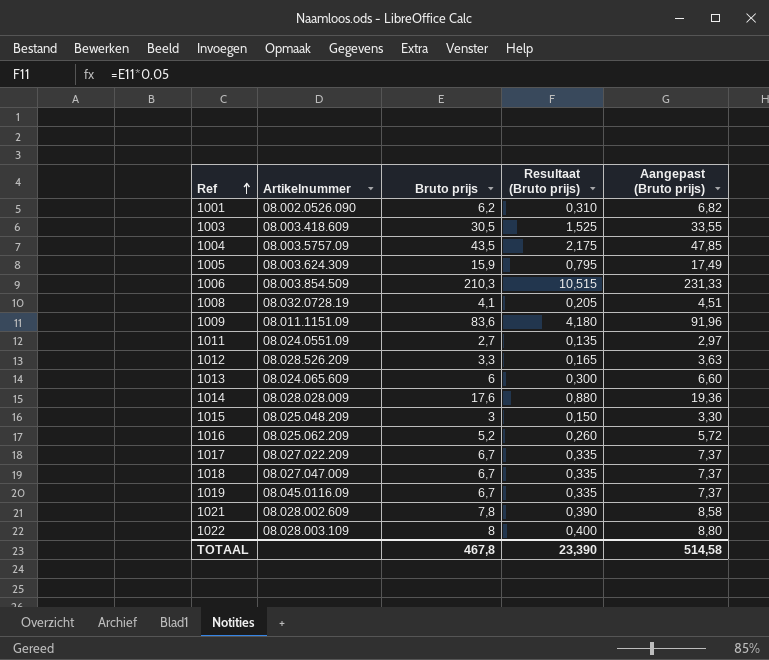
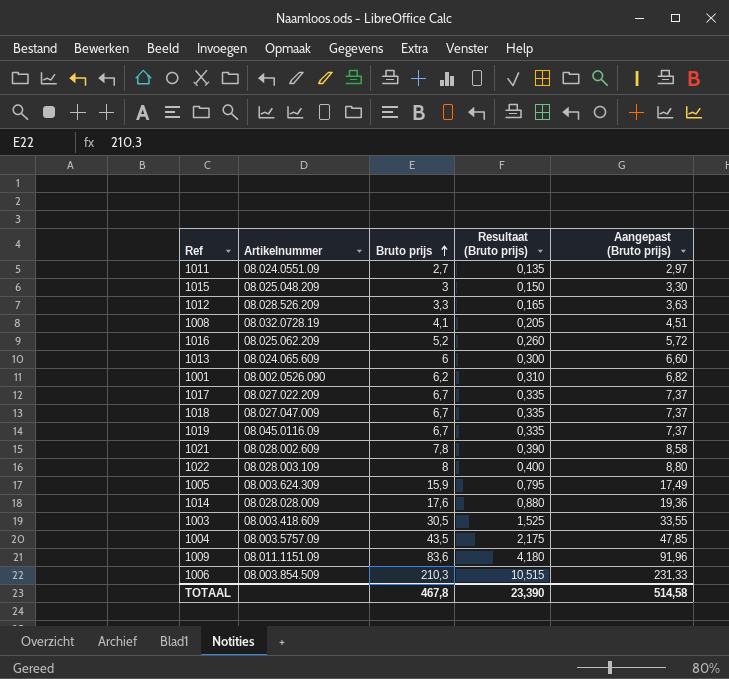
row order: Ref ascending -> Bruto prijs ascending

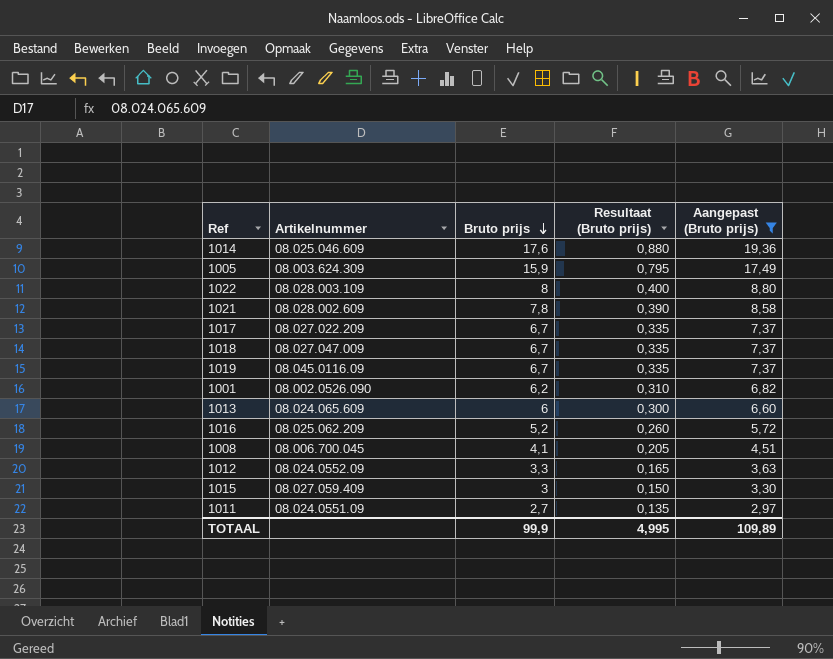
filter: none -> Aangepast (Bruto prijs) <= 19,36
row order: Bruto prijs ascending -> Bruto prijs descending
1014 | Artikelnummer: 08.028.028.009 -> 08.025.046.609
1008 | Artikelnummer: 08.032.0728.19 -> 08.006.700.045
1012 | Artikelnummer: 08.028.526.209 -> 08.024.0552.09
1015 | Artikelnummer: 08.025.048.209 -> 08.027.059.409
TOTAAL | Bruto prijs: 467,8 -> 99,9
TOTAAL | Resultaat (Bruto prijs): 23,390 -> 4,995
TOTAAL | Aangepast (Bruto prijs): 514,58 -> 109,89

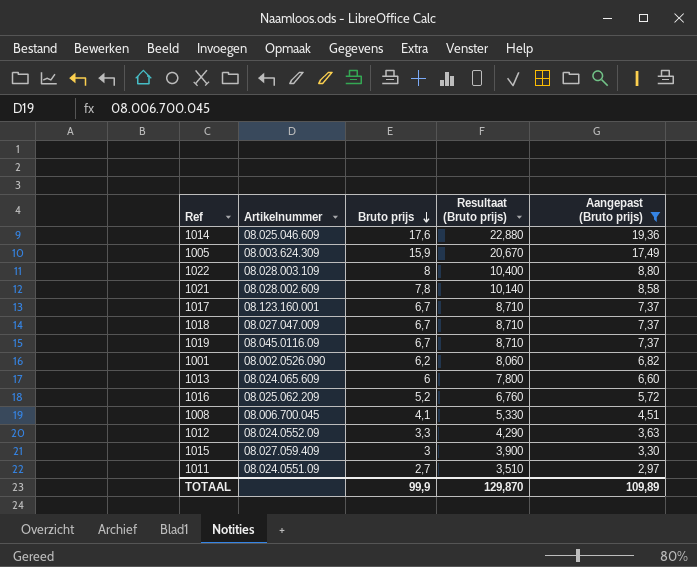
column Resultaat (Bruto prijs) | formula: [Bruto prijs] * 0,05 -> [Bruto prijs] * 1,3
1017 | Artikelnummer: 08.027.022.209 -> 08.123.160.001
TOTAAL | Resultaat (Bruto prijs): 4,995 -> 129,870

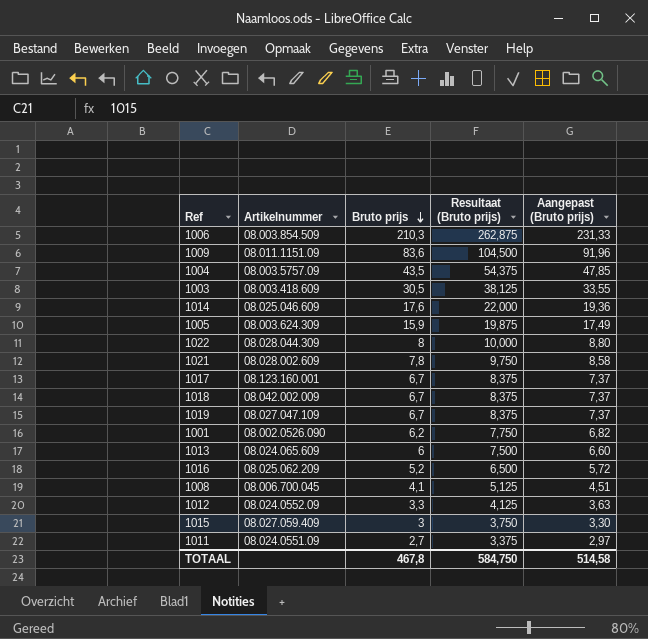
filter: Aangepast (Bruto prijs) <= 19,36 -> none
column Resultaat (Bruto prijs) | formula: [Bruto prijs] * 1,3 -> [Bruto prijs] * 1,25
1022 | Artikelnummer: 08.028.003.109 -> 08.028.044.309
1018 | Artikelnummer: 08.027.047.009 -> 08.042.002.009
1019 | Artikelnummer: 08.045.0116.09 -> 08.027.047.109
TOTAAL | Bruto prijs: 99,9 -> 467,8
TOTAAL | Resultaat (Bruto prijs): 129,870 -> 584,750
TOTAAL | Aangepast (Bruto prijs): 109,89 -> 514,58

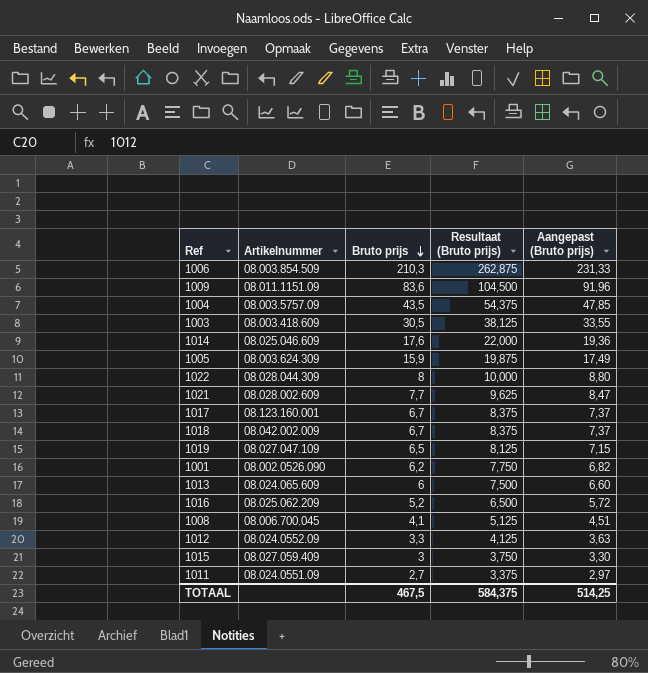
1021 | Bruto prijs: 7,8 -> 7,7
1021 | Resultaat (Bruto prijs): 9,750 -> 9,625
1021 | Aangepast (Bruto prijs): 8,58 -> 8,47
1019 | Bruto prijs: 6,7 -> 6,5
1019 | Resultaat (Bruto prijs): 8,375 -> 8,125
1019 | Aangepast (Bruto prijs): 7,37 -> 7,15
TOTAAL | Bruto prijs: 467,8 -> 467,5
TOTAAL | Resultaat (Bruto prijs): 584,750 -> 584,375
TOTAAL | Aangepast (Bruto prijs): 514,58 -> 514,25

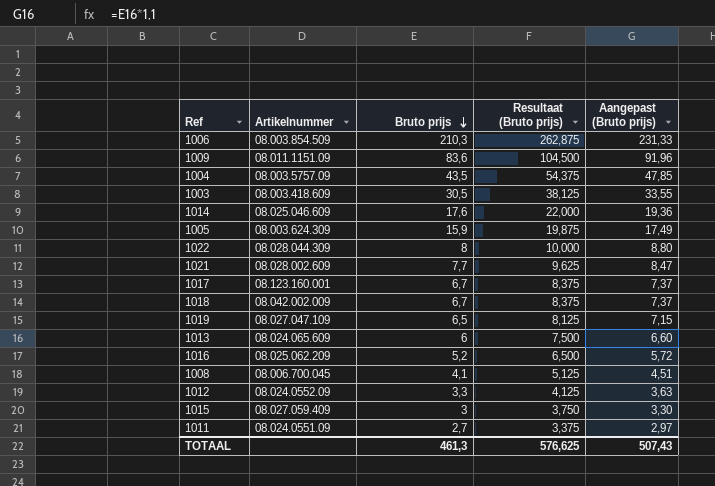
row 1001: 08.002.0526.090 | 6,2 | 7,750 | 6,82 -> none
TOTAAL | Bruto prijs: 467,5 -> 461,3
TOTAAL | Resultaat (Bruto prijs): 584,375 -> 576,625
TOTAAL | Aangepast (Bruto prijs): 514,25 -> 507,43

